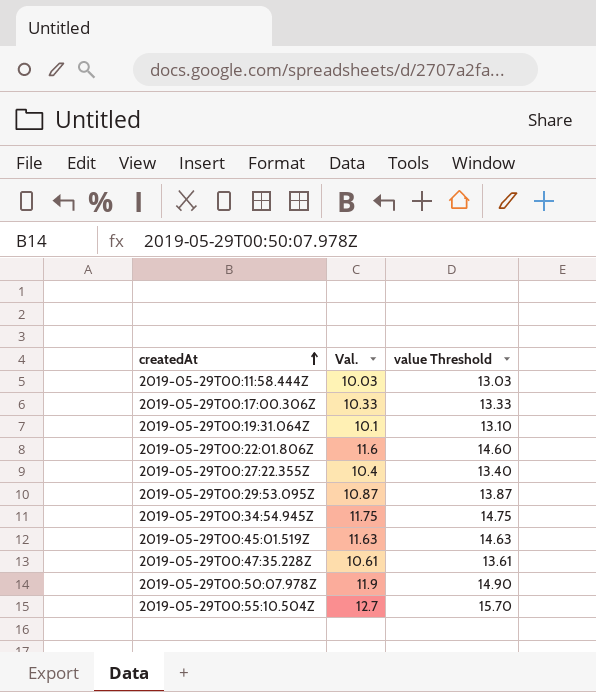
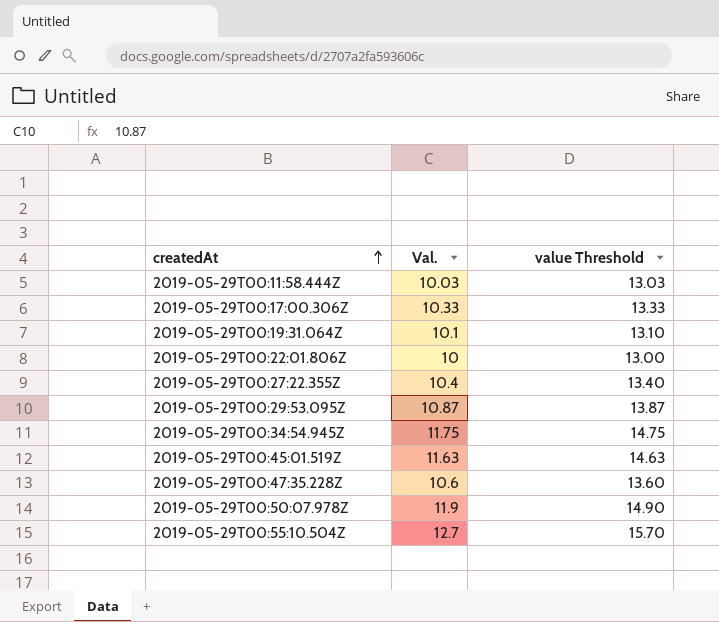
2019-05-29T00:22:01.806Z | Val.: 11.6 -> 10
2019-05-29T00:22:01.806Z | value Threshold: 14.60 -> 13.00
2019-05-29T00:47:35.228Z | Val.: 10.61 -> 10.6
2019-05-29T00:47:35.228Z | value Threshold: 13.61 -> 13.60

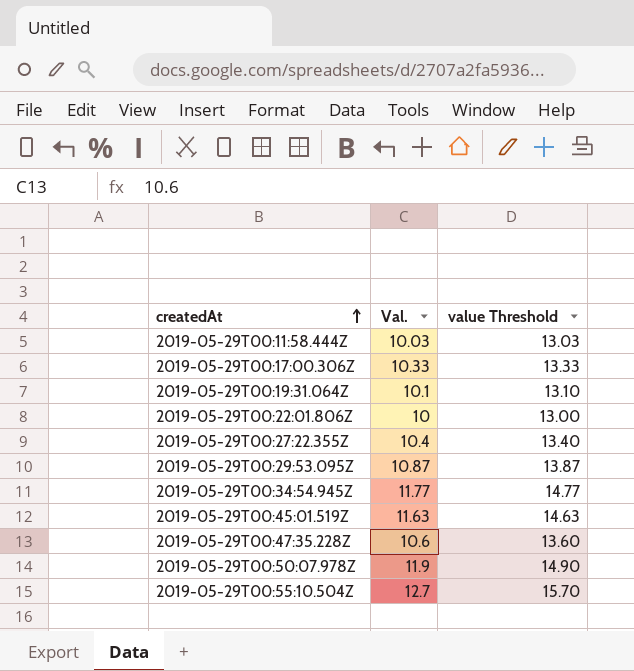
2019-05-29T00:34:54.945Z | Val.: 11.75 -> 11.77
2019-05-29T00:34:54.945Z | value Threshold: 14.75 -> 14.77

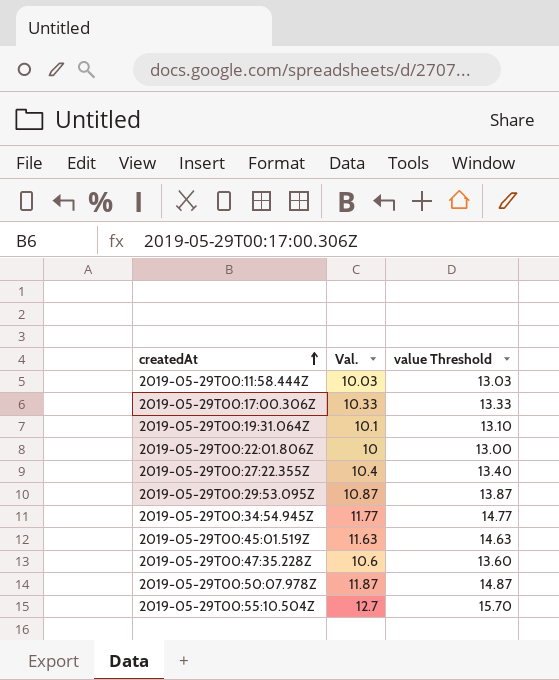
2019-05-29T00:50:07.978Z | Val.: 11.9 -> 11.87
2019-05-29T00:50:07.978Z | value Threshold: 14.90 -> 14.87

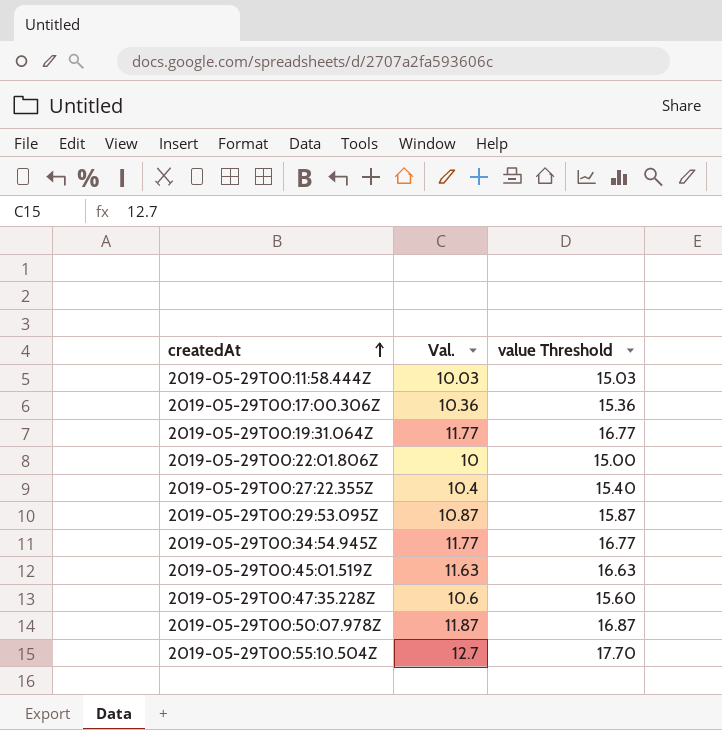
column value Threshold | formula: [Val.] + 3 -> [Val.] + 5
2019-05-29T00:17:00.306Z | Val.: 10.33 -> 10.36
2019-05-29T00:19:31.064Z | Val.: 10.1 -> 11.77

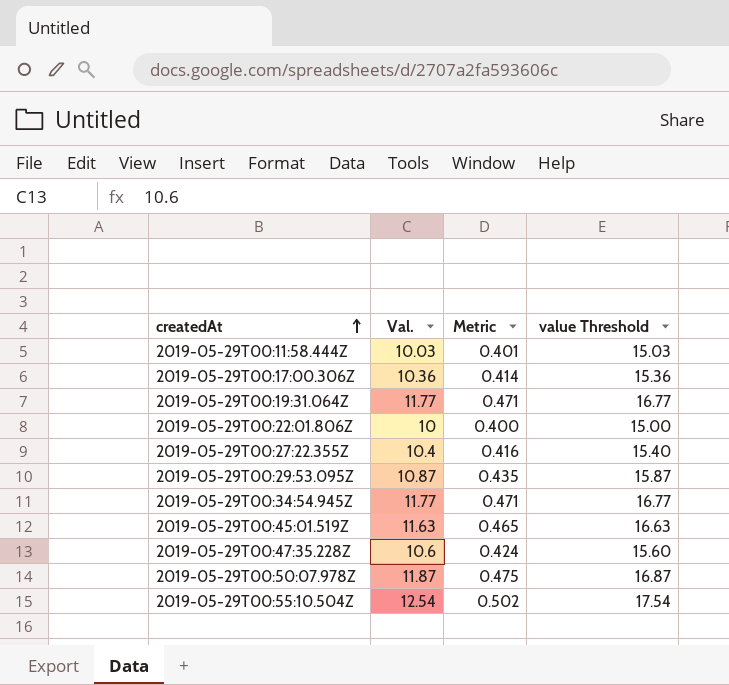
column Metric | formula: none -> [Val.] * 0.04
2019-05-29T00:55:10.504Z | Val.: 12.7 -> 12.54
2019-05-29T00:55:10.504Z | value Threshold: 17.70 -> 17.54

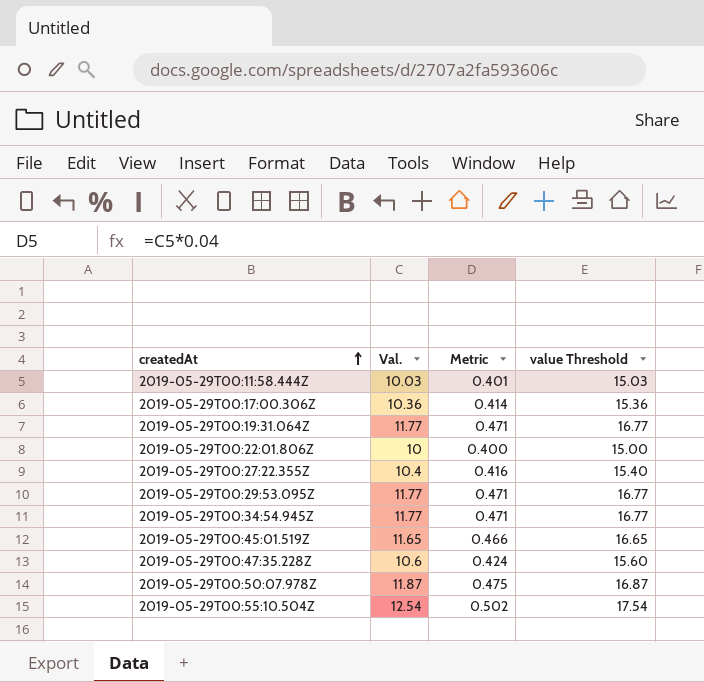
2019-05-29T00:29:53.095Z | Val.: 10.87 -> 11.77
2019-05-29T00:29:53.095Z | Metric: 0.435 -> 0.471
2019-05-29T00:29:53.095Z | value Threshold: 15.87 -> 16.77
2019-05-29T00:45:01.519Z | Val.: 11.63 -> 11.65
2019-05-29T00:45:01.519Z | Metric: 0.465 -> 0.466
2019-05-29T00:45:01.519Z | value Threshold: 16.63 -> 16.65

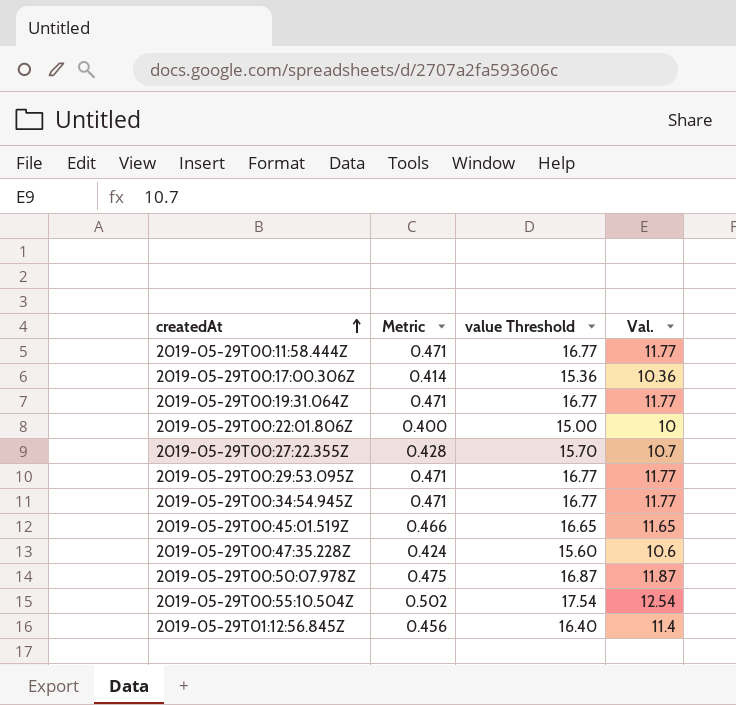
column Val. | position: 2 -> 4
2019-05-29T00:11:58.444Z | Metric: 0.401 -> 0.471
2019-05-29T00:11:58.444Z | value Threshold: 15.03 -> 16.77
2019-05-29T00:11:58.444Z | Val.: 10.03 -> 11.77
2019-05-29T00:27:22.355Z | Metric: 0.416 -> 0.428
2019-05-29T00:27:22.355Z | value Threshold: 15.40 -> 15.70
2019-05-29T00:27:22.355Z | Val.: 10.4 -> 10.7
row 2019-05-29T01:12:56.845Z: none -> 0.456 | 16.40 | 11.4

